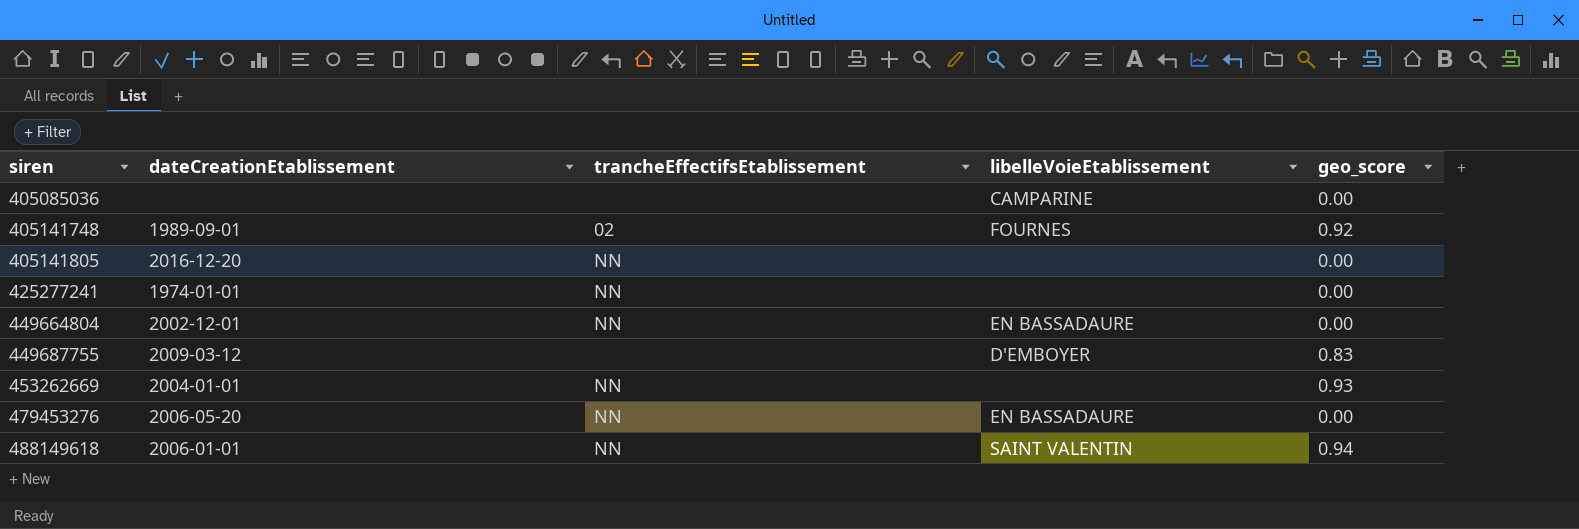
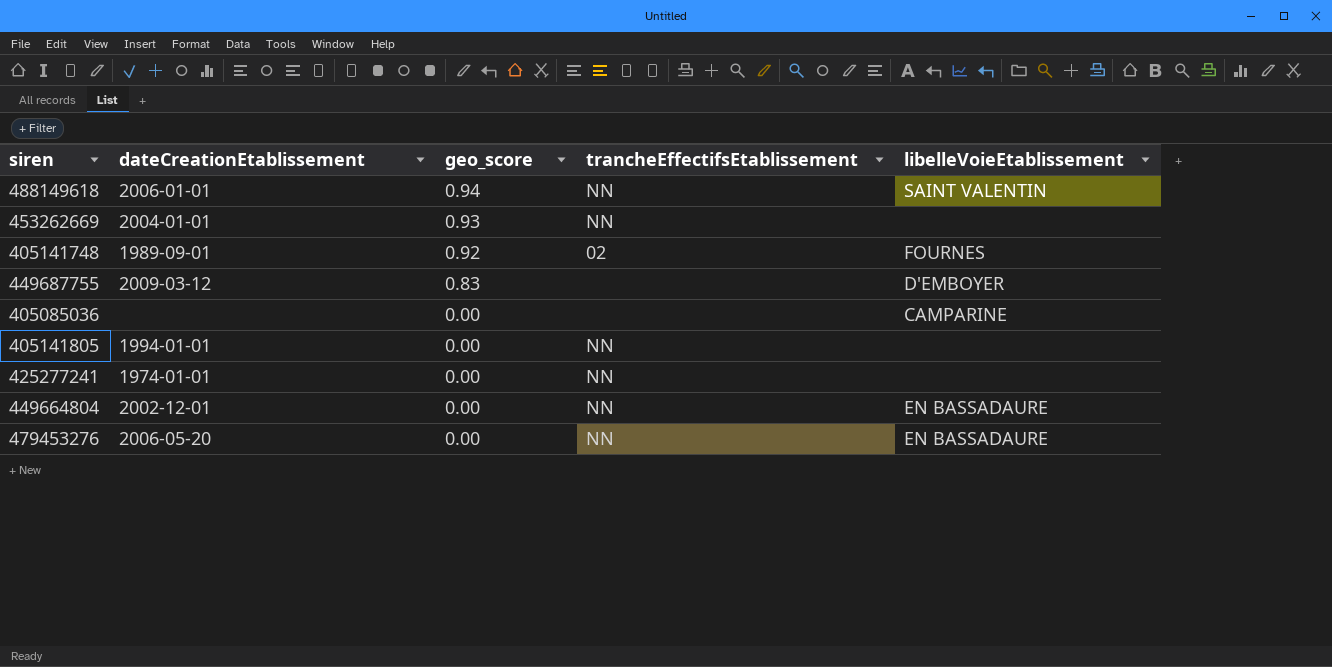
row order: siren ascending -> geo_score descending
column geo_score | position: 5 -> 3
405141805 | dateCreationEtablissement: 2016-12-20 -> 1994-01-01

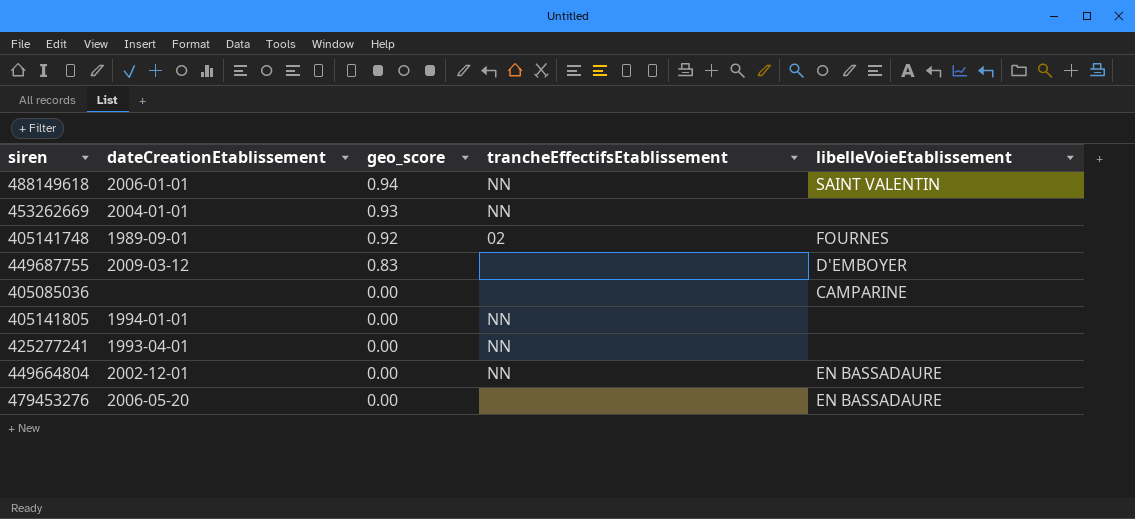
425277241 | dateCreationEtablissement: 1974-01-01 -> 1993-04-01
479453276 | trancheEffectifsEtablissement: NN -> none

